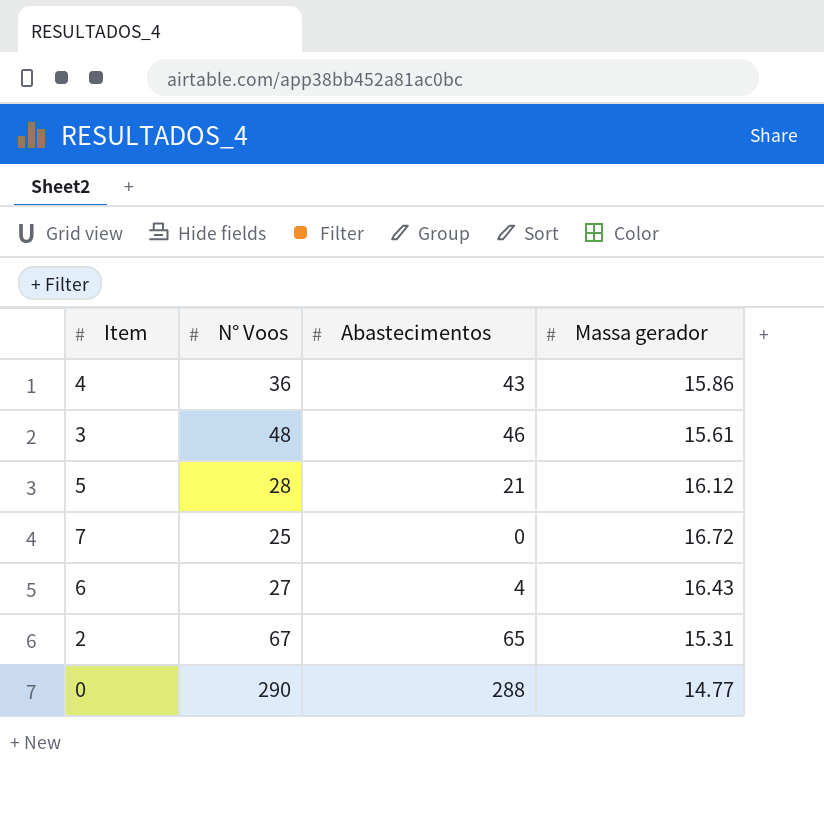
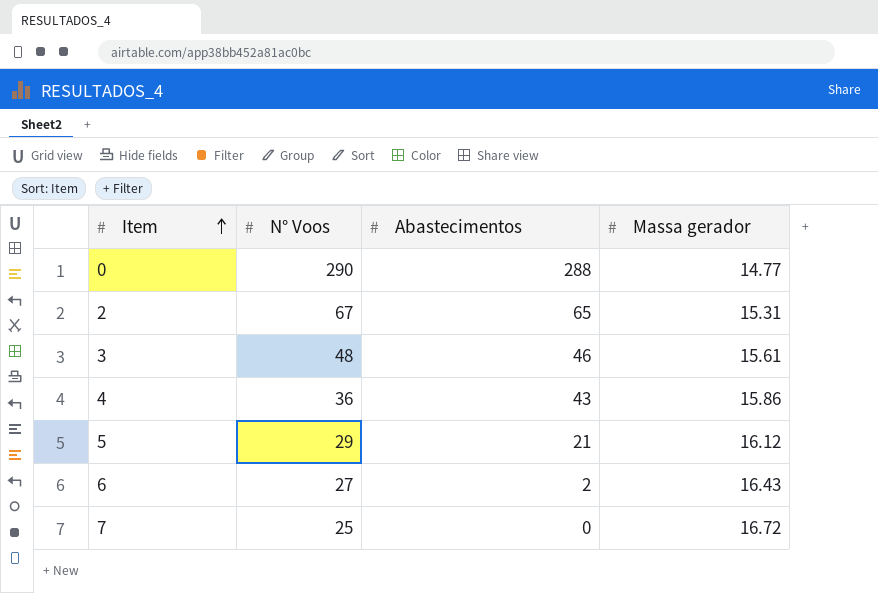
row order: none -> Item ascending
5 | N° Voos: 28 -> 29
6 | Abastecimentos: 4 -> 2

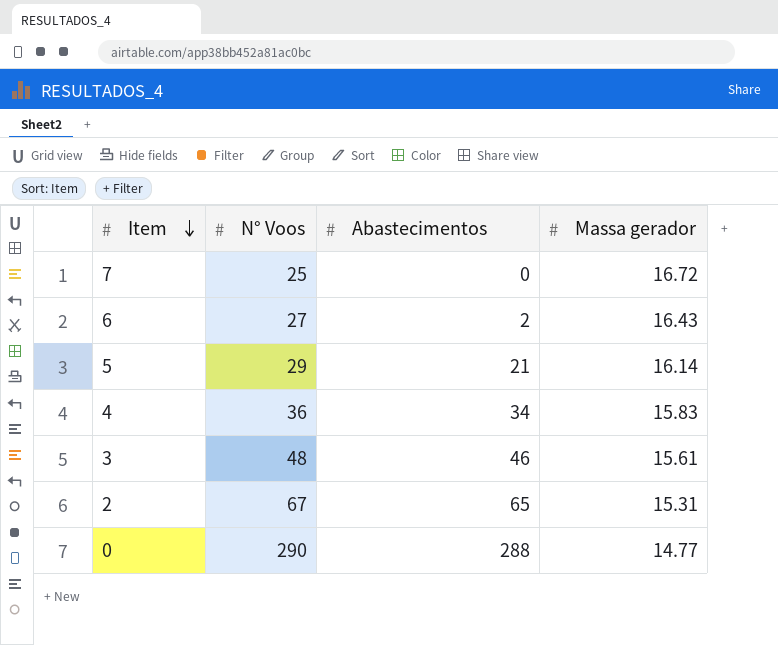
row order: Item ascending -> Item descending
5 | Massa gerador: 16.12 -> 16.14
4 | Abastecimentos: 43 -> 34
4 | Massa gerador: 15.86 -> 15.83

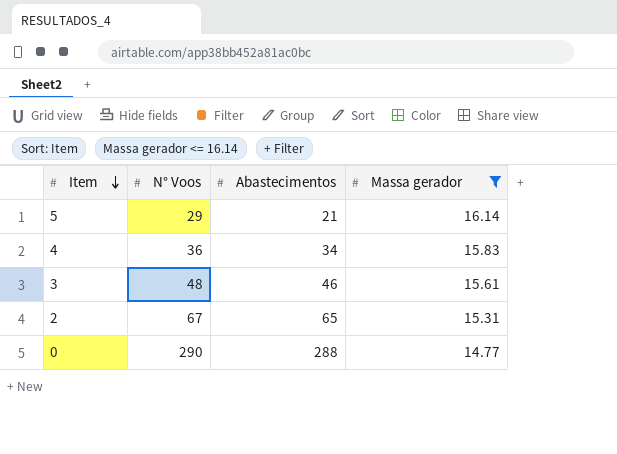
filter: none -> Massa gerador <= 16.14

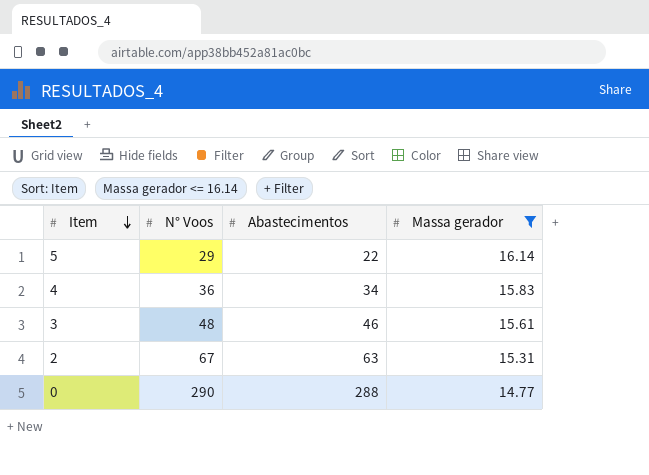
5 | Abastecimentos: 21 -> 22
2 | Abastecimentos: 65 -> 63

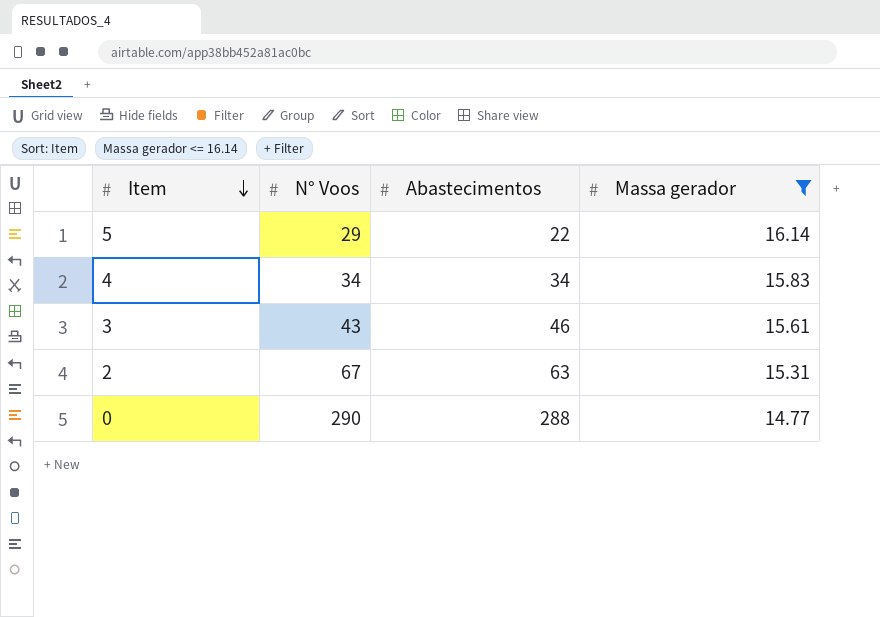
4 | N° Voos: 36 -> 34
3 | N° Voos: 48 -> 43

